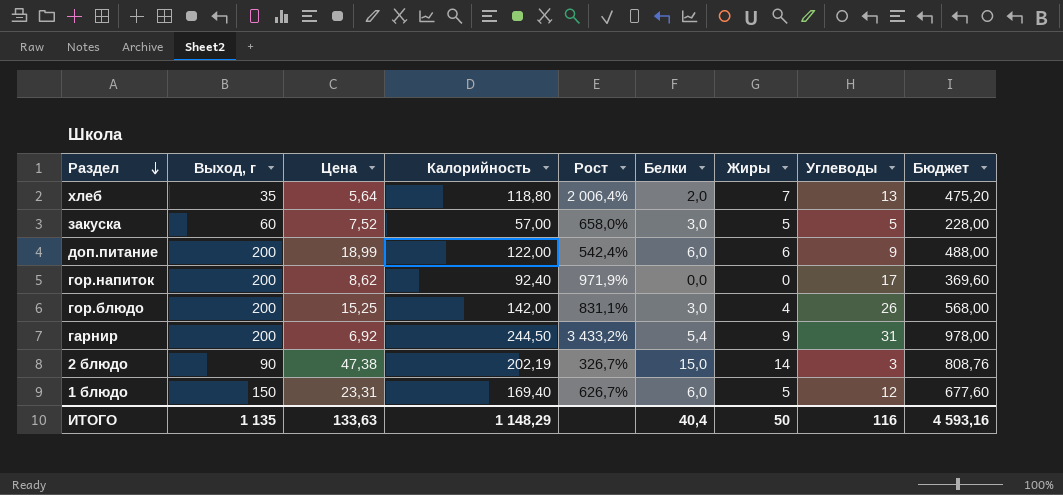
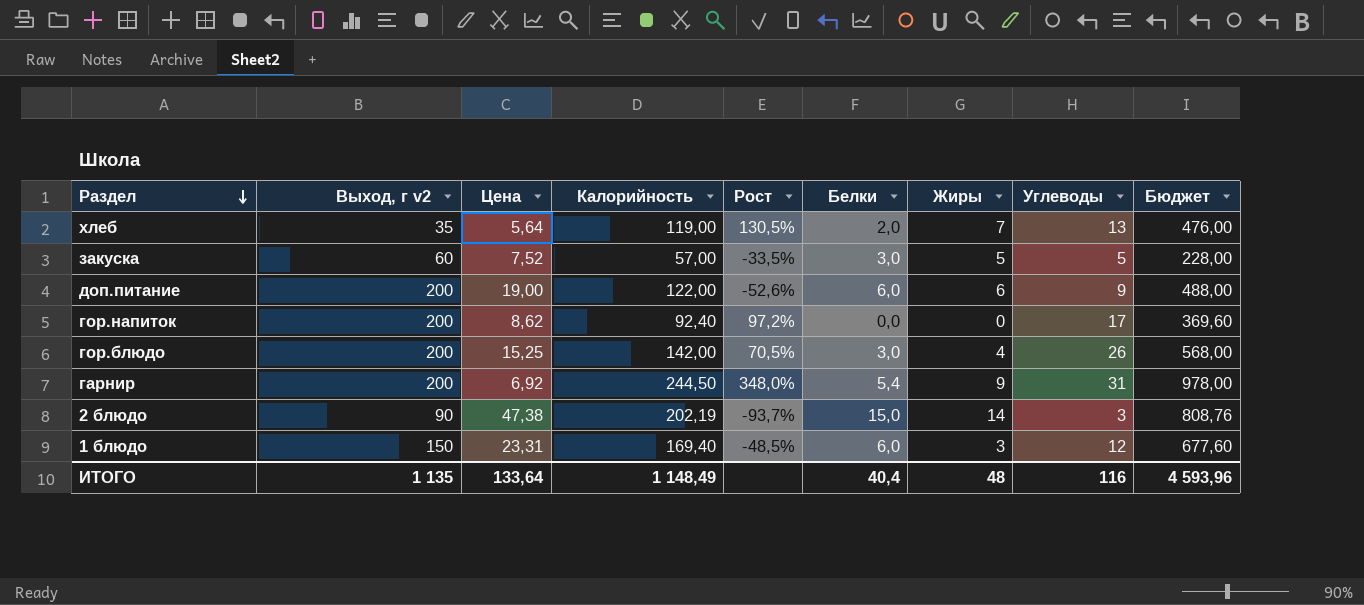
column name: Выход, г -> Выход, г v2
column Рост | formula: ([Калорийность] - [Цена]) / [Цена] -> ([Углеводы] - [Цена]) / [Цена]
хлеб | Калорийность: 118,80 -> 119,00
хлеб | Бюджет: 475,20 -> 476,00
доп.питание | Цена: 18,99 -> 19,00
1 блюдо | Жиры: 5 -> 3
ИТОГО | Цена: 133,63 -> 133,64
ИТОГО | Калорийность: 1 148,29 -> 1 148,49
ИТОГО | Жиры: 50 -> 48
ИТОГО | Бюджет: 4 593,16 -> 4 593,96

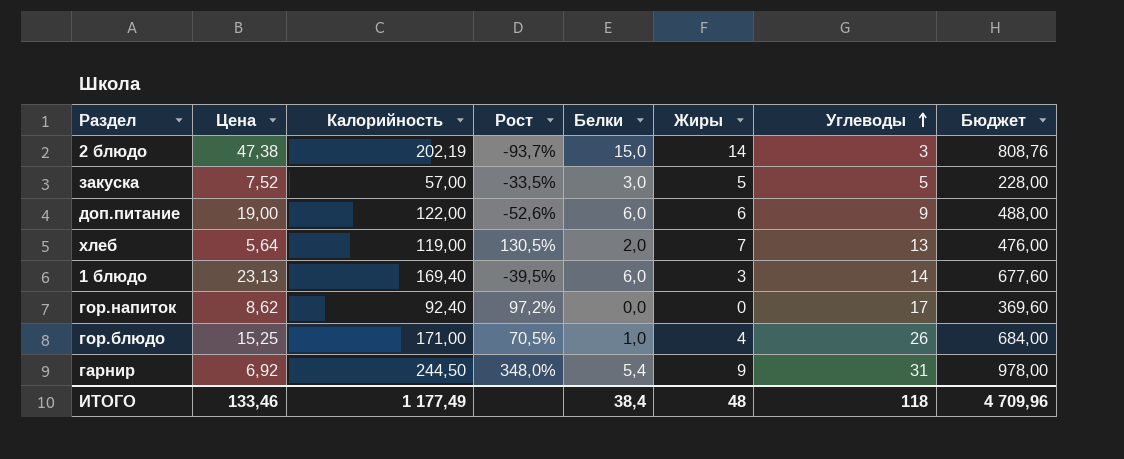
row order: Раздел descending -> Углеводы ascending
column Выход, г v2 | position: 2 -> none
1 блюдо | Цена: 23,31 -> 23,13
1 блюдо | Рост: -48,5% -> -39,5%
1 блюдо | Углеводы: 12 -> 14
гор.блюдо | Калорийность: 142,00 -> 171,00
гор.блюдо | Белки: 3,0 -> 1,0
гор.блюдо | Бюджет: 568,00 -> 684,00
ИТОГО | Цена: 133,64 -> 133,46
ИТОГО | Калорийность: 1 148,49 -> 1 177,49
ИТОГО | Белки: 40,4 -> 38,4
ИТОГО | Углеводы: 116 -> 118
ИТОГО | Бюджет: 4 593,96 -> 4 709,96

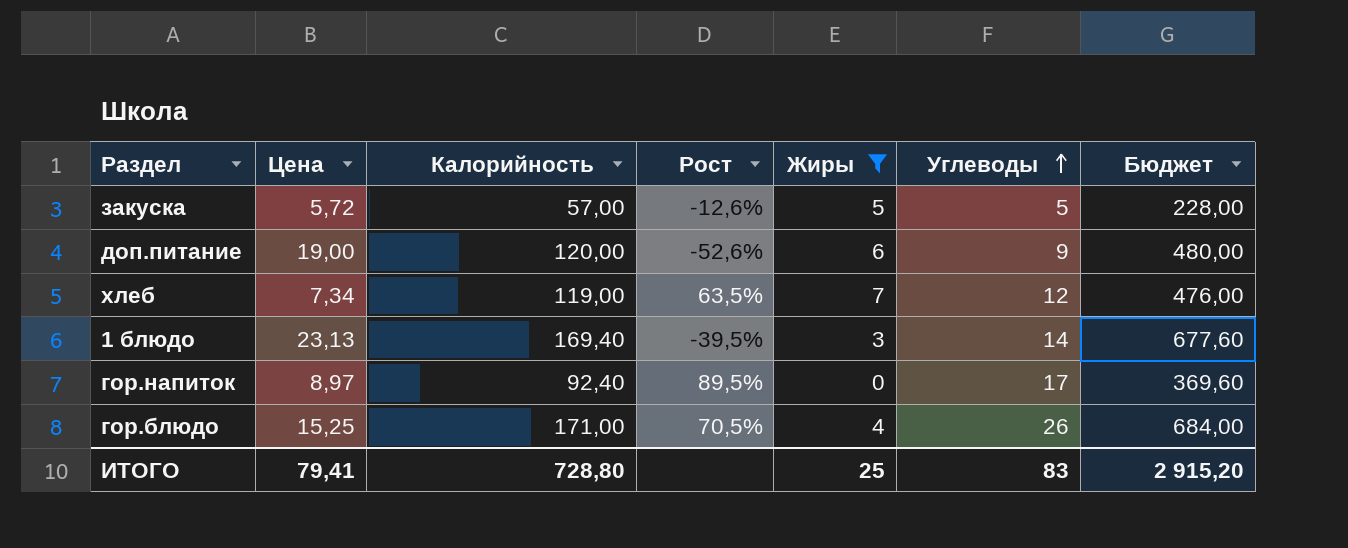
filter: none -> Жиры <= 7
column Белки | position: 5 -> none
закуска | Цена: 7,52 -> 5,72
закуска | Рост: -33,5% -> -12,6%
доп.питание | Калорийность: 122,00 -> 120,00
доп.питание | Бюджет: 488,00 -> 480,00
хлеб | Цена: 5,64 -> 7,34
хлеб | Рост: 130,5% -> 63,5%
хлеб | Углеводы: 13 -> 12
гор.напиток | Цена: 8,62 -> 8,97
гор.напиток | Рост: 97,2% -> 89,5%
ИТОГО | Цена: 133,46 -> 79,41
ИТОГО | Калорийность: 1 177,49 -> 728,80
ИТОГО | Жиры: 48 -> 25
ИТОГО | Углеводы: 118 -> 83
ИТОГО | Бюджет: 4 709,96 -> 2 915,20

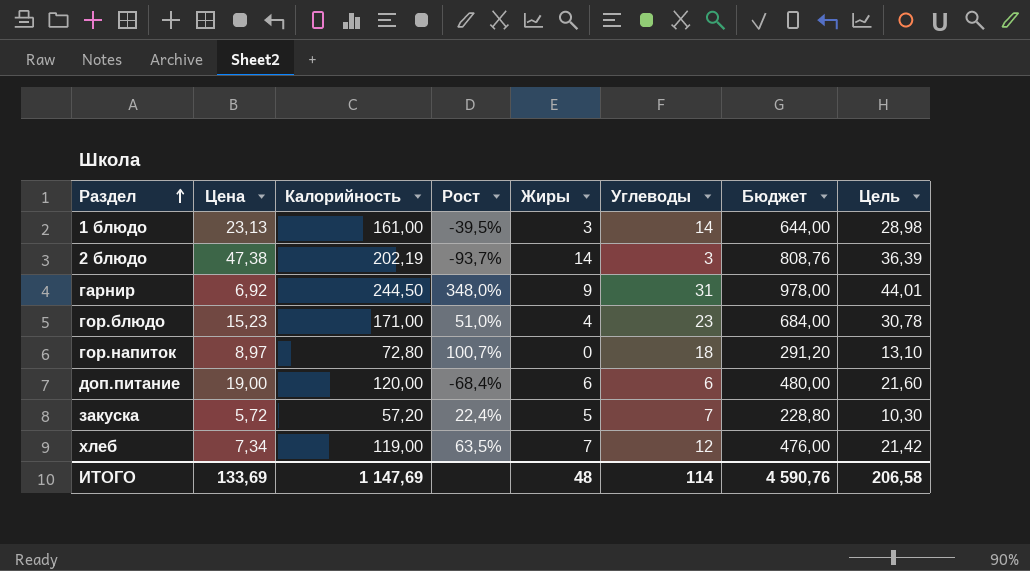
filter: Жиры <= 7 -> none
row order: Углеводы ascending -> Раздел ascending
column Цель | formula: none -> [Калорийность] * 0,18
1 блюдо | Калорийность: 169,40 -> 161,00
1 блюдо | Бюджет: 677,60 -> 644,00
гор.блюдо | Цена: 15,25 -> 15,23
гор.блюдо | Рост: 70,5% -> 51,0%
гор.блюдо | Углеводы: 26 -> 23
гор.напиток | Калорийность: 92,40 -> 72,80
гор.напиток | Рост: 89,5% -> 100,7%
гор.напиток | Углеводы: 17 -> 18
гор.напиток | Бюджет: 369,60 -> 291,20
доп.питание | Рост: -52,6% -> -68,4%
доп.питание | Углеводы: 9 -> 6
закуска | Калорийность: 57,00 -> 57,20
закуска | Рост: -12,6% -> 22,4%
закуска | Углеводы: 5 -> 7
закуска | Бюджет: 228,00 -> 228,80
ИТОГО | Цена: 79,41 -> 133,69
ИТОГО | Калорийность: 728,80 -> 1 147,69
ИТОГО | Жиры: 25 -> 48
ИТОГО | Углеводы: 83 -> 114
ИТОГО | Бюджет: 2 915,20 -> 4 590,76

